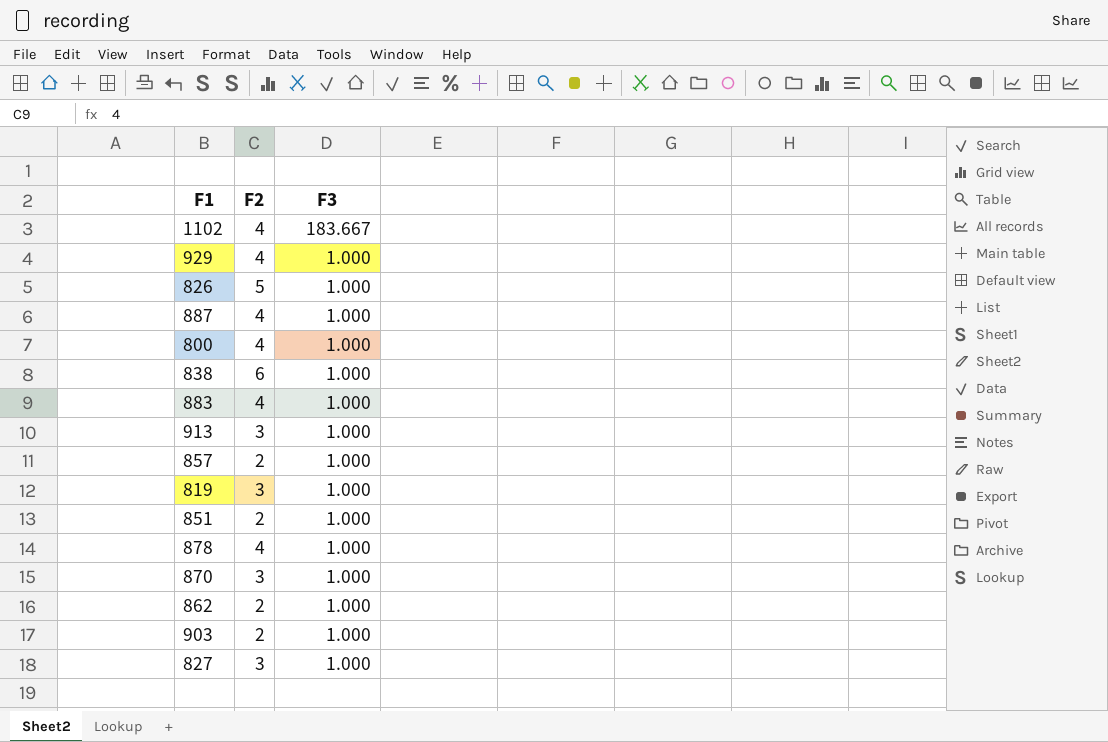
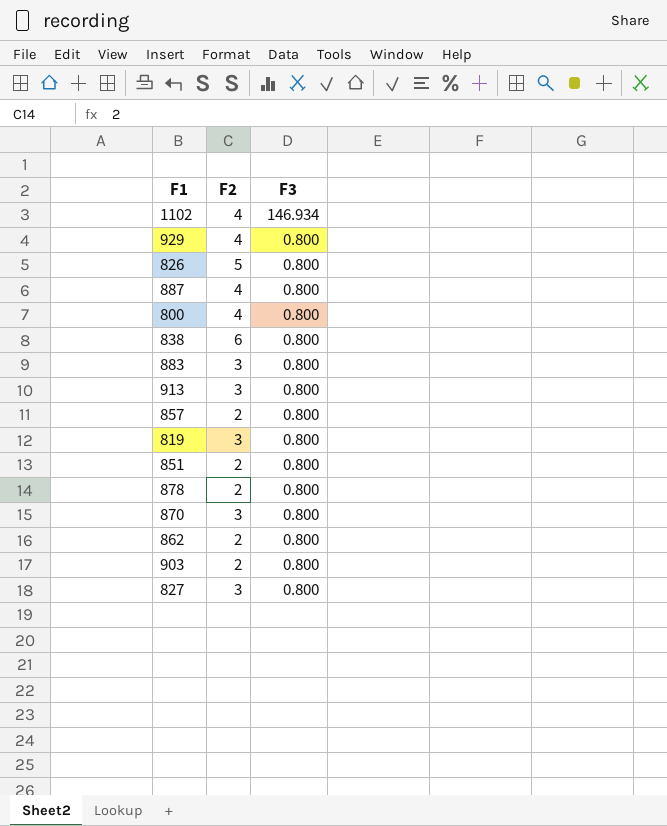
1102 | F3: 183.667 -> 146.934
929 | F3: 1.000 -> 0.800
826 | F3: 1.000 -> 0.800
887 | F3: 1.000 -> 0.800
800 | F3: 1.000 -> 0.800
838 | F3: 1.000 -> 0.800
883 | F2: 4 -> 3
883 | F3: 1.000 -> 0.800
913 | F3: 1.000 -> 0.800
857 | F3: 1.000 -> 0.800
819 | F3: 1.000 -> 0.800
851 | F3: 1.000 -> 0.800
878 | F2: 4 -> 2
878 | F3: 1.000 -> 0.800
870 | F3: 1.000 -> 0.800
862 | F3: 1.000 -> 0.800
903 | F3: 1.000 -> 0.800
827 | F3: 1.000 -> 0.800

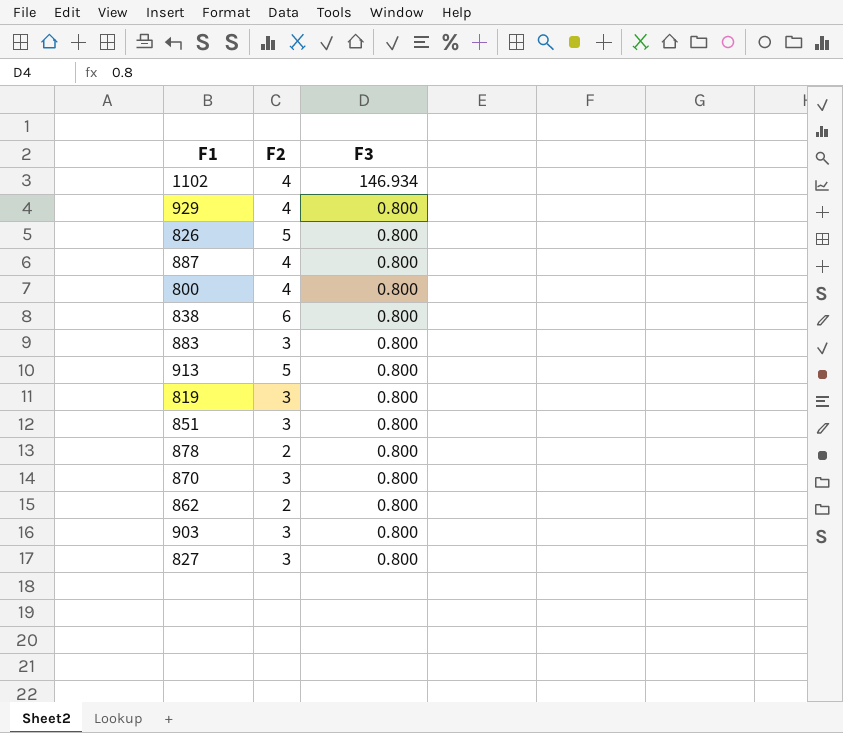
row 857: 2 | 0.800 -> none
913 | F2: 3 -> 5
851 | F2: 2 -> 3
903 | F2: 2 -> 3

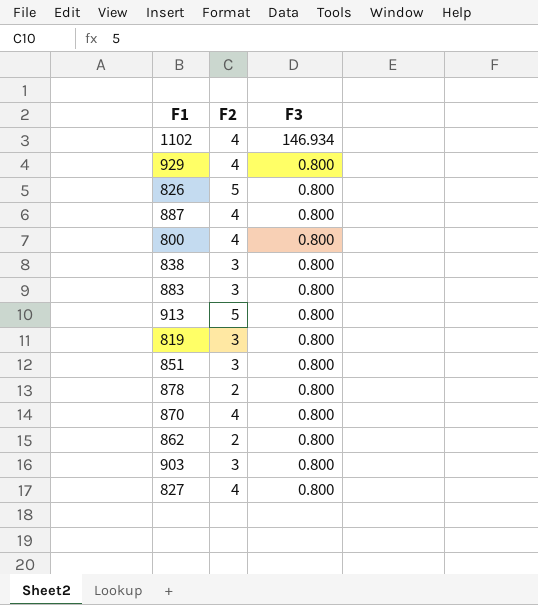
838 | F2: 6 -> 3
870 | F2: 3 -> 4
827 | F2: 3 -> 4

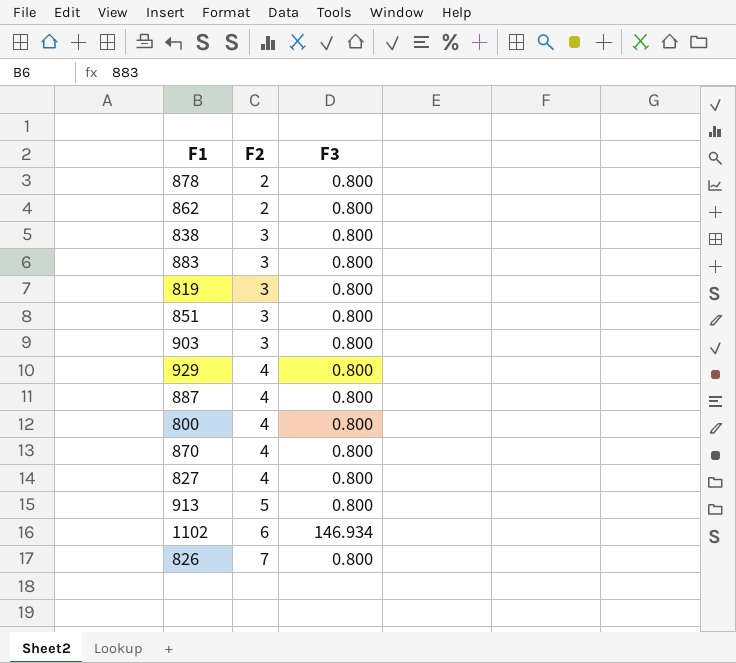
row order: F3 descending -> F2 ascending
1102 | F2: 4 -> 6
826 | F2: 5 -> 7

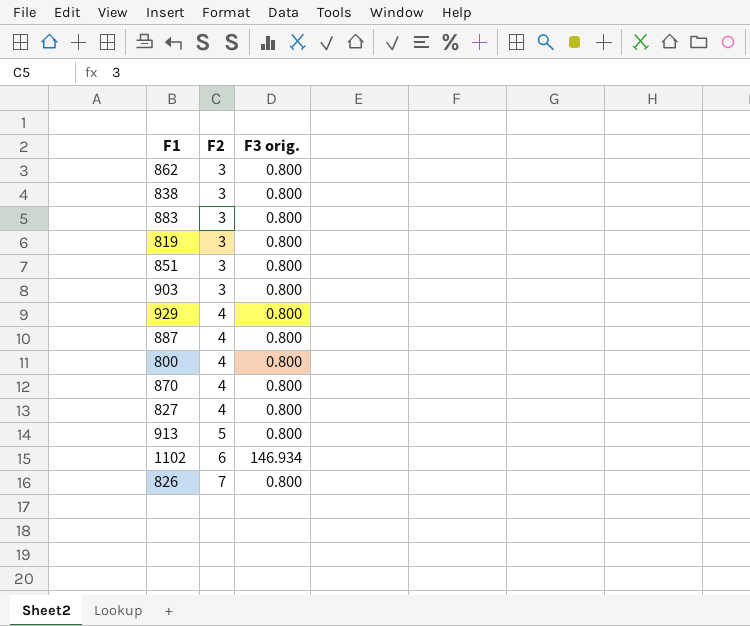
column name: F3 -> F3 orig.
row 878: 2 | 0.800 -> none
862 | F2: 2 -> 3

